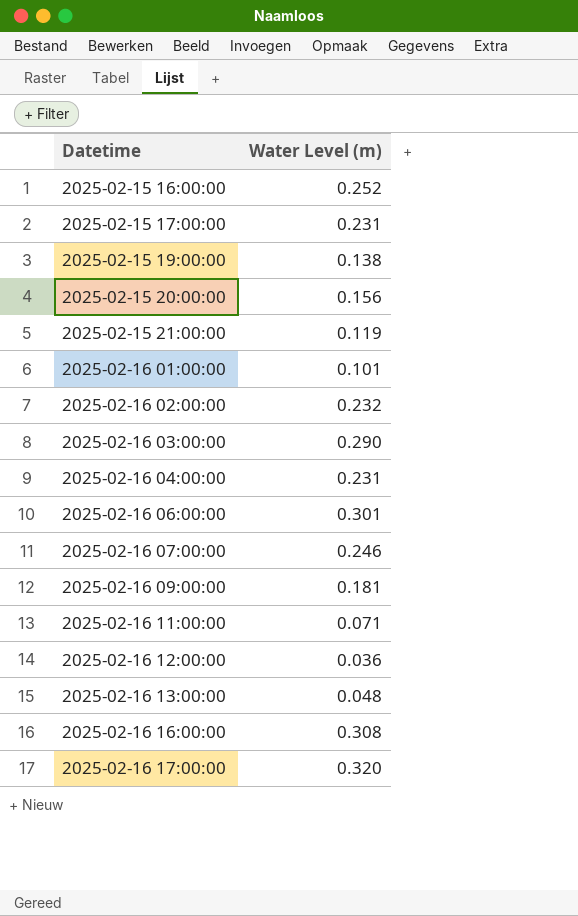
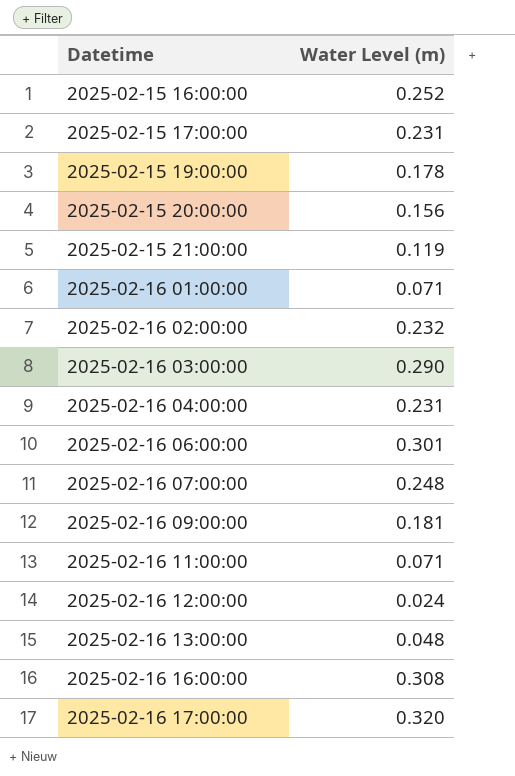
2025-02-15 19:00:00 | Water Level (m): 0.138 -> 0.178
2025-02-16 01:00:00 | Water Level (m): 0.101 -> 0.071
2025-02-16 07:00:00 | Water Level (m): 0.246 -> 0.248
2025-02-16 12:00:00 | Water Level (m): 0.036 -> 0.024

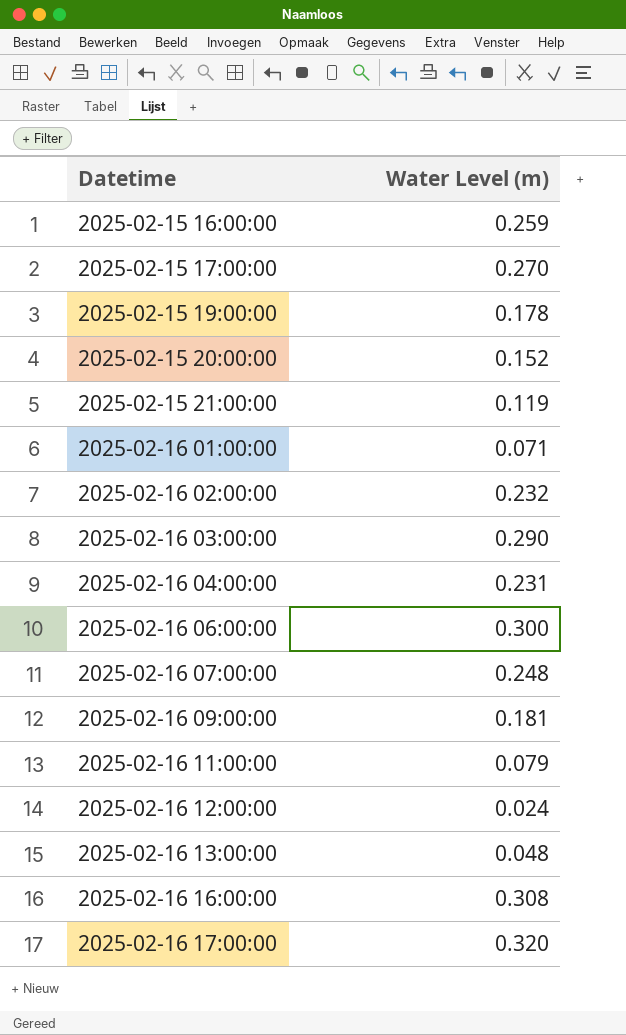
2025-02-15 16:00:00 | Water Level (m): 0.252 -> 0.259
2025-02-15 17:00:00 | Water Level (m): 0.231 -> 0.270
2025-02-15 20:00:00 | Water Level (m): 0.156 -> 0.152
2025-02-16 06:00:00 | Water Level (m): 0.301 -> 0.300
2025-02-16 11:00:00 | Water Level (m): 0.071 -> 0.079

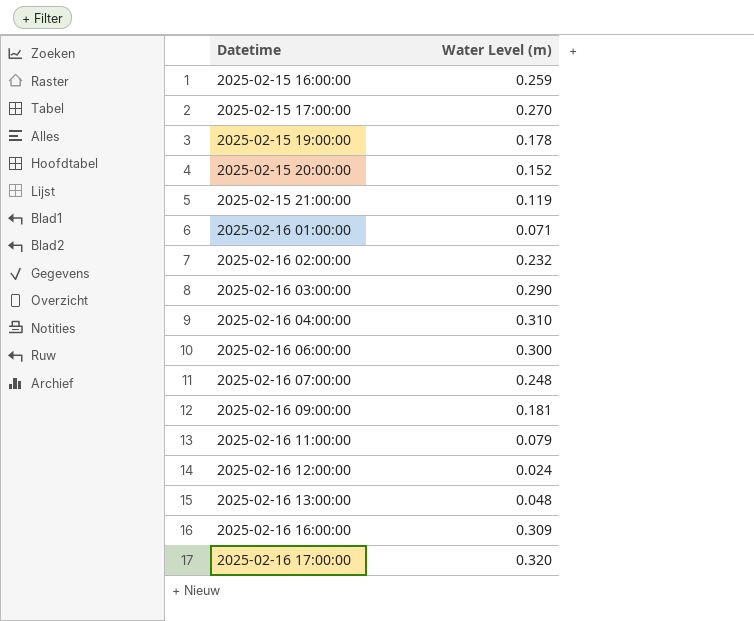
2025-02-16 04:00:00 | Water Level (m): 0.231 -> 0.310
2025-02-16 16:00:00 | Water Level (m): 0.308 -> 0.309

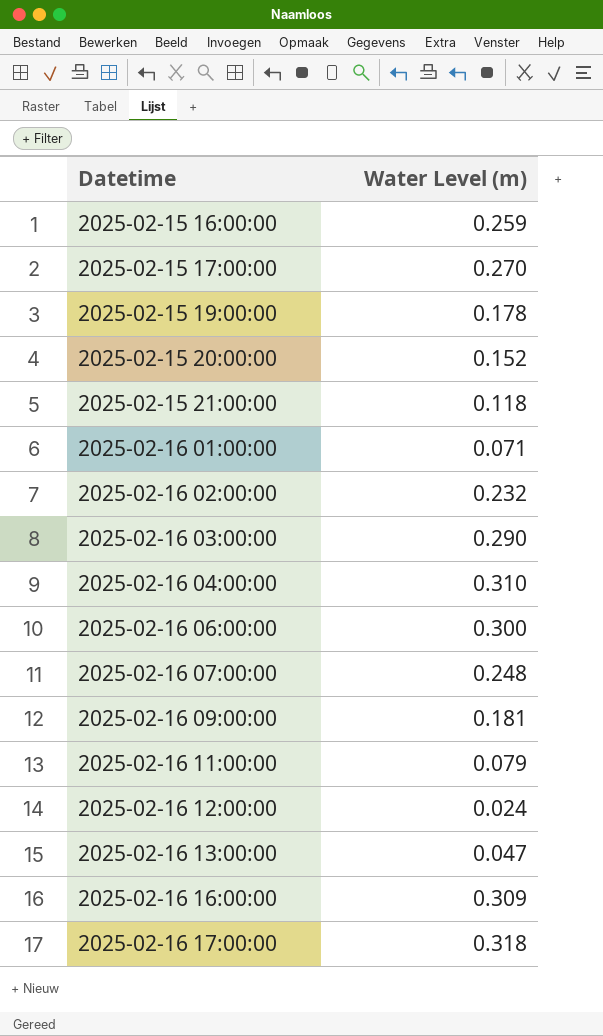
2025-02-15 21:00:00 | Water Level (m): 0.119 -> 0.118
2025-02-16 13:00:00 | Water Level (m): 0.048 -> 0.047
2025-02-16 17:00:00 | Water Level (m): 0.320 -> 0.318

